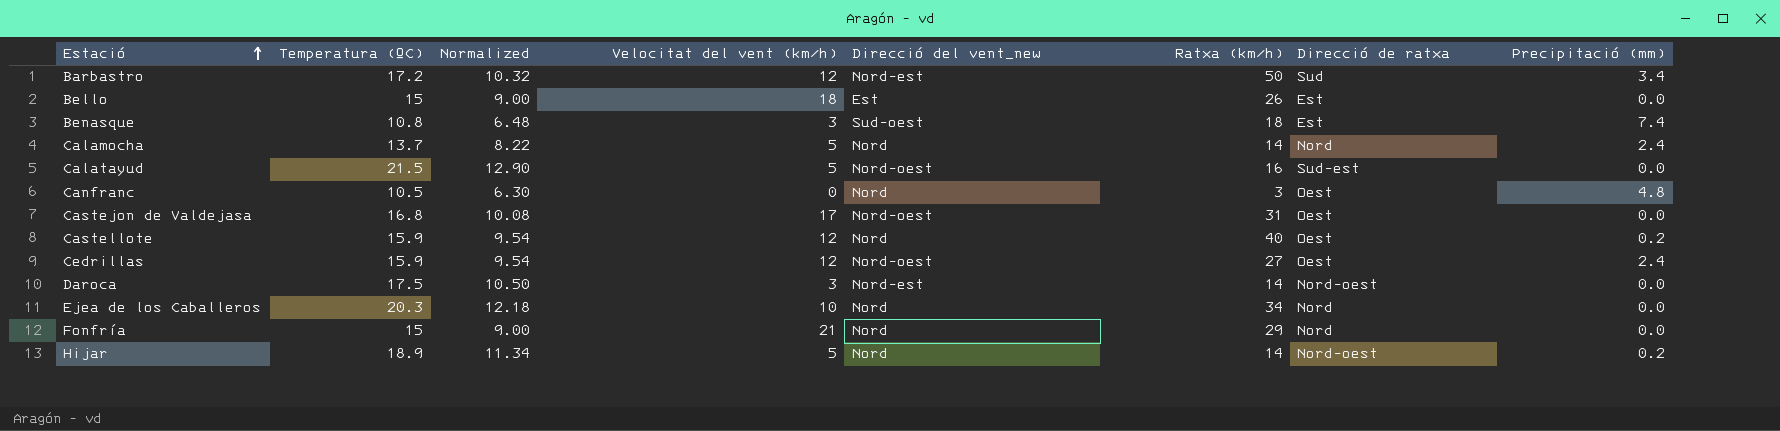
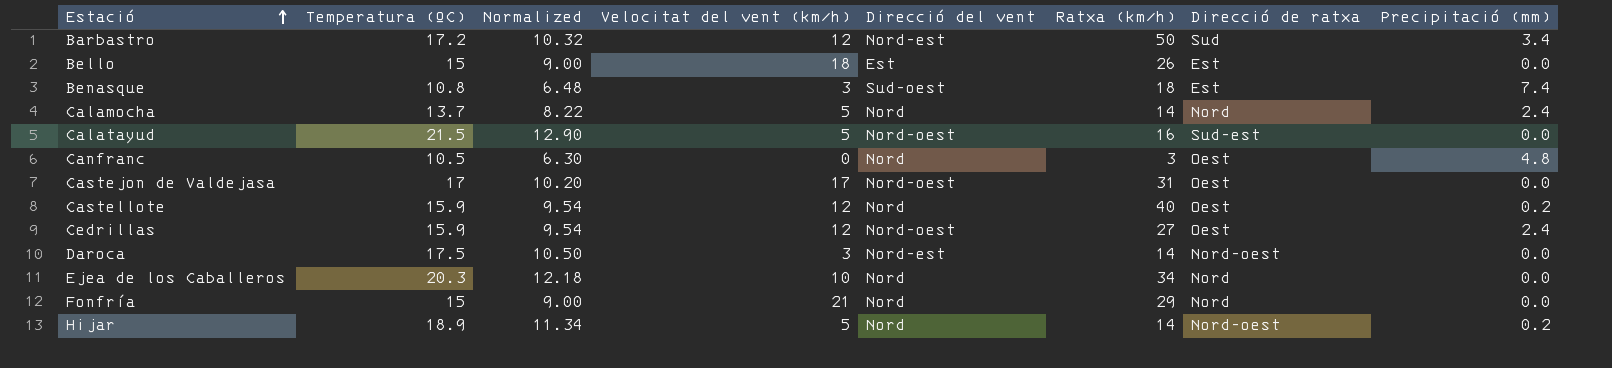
column name: Direcció del vent_new -> Direcció del vent
Castejon de Valdejasa | Temperatura (ºC): 16.8 -> 17
Castejon de Valdejasa | Normalized: 10.08 -> 10.20

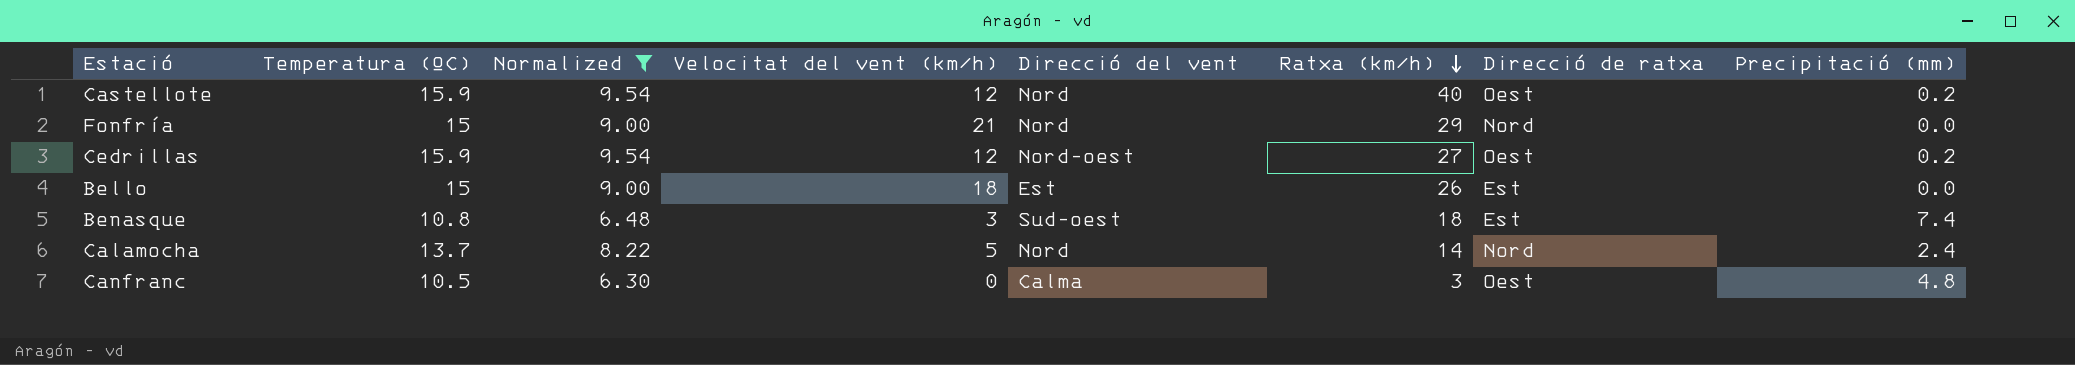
filter: none -> Normalized <= 9.54
row order: Estació ascending -> Ratxa (km/h) descending
Cedrillas | Precipitació (mm): 2.4 -> 0.2
Canfranc | Direcció del vent: Nord -> Calma

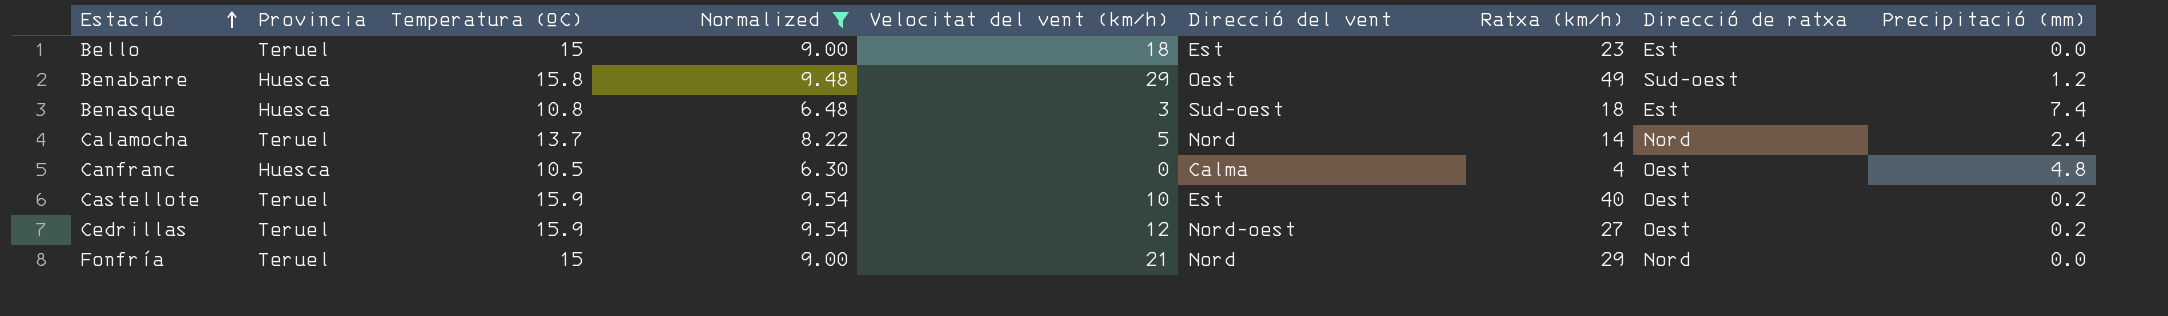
row order: Ratxa (km/h) descending -> Estació ascending
column Provincia | position: none -> 2
Bello | Ratxa (km/h): 26 -> 23
row Benabarre: none -> Huesca | 15.8 | 9.48 | 29 | Oest | 49 | Sud-oest | 1.2
Canfranc | Ratxa (km/h): 3 -> 4
Castellote | Velocitat del vent (km/h): 12 -> 10
Castellote | Direcció del vent: Nord -> Est

